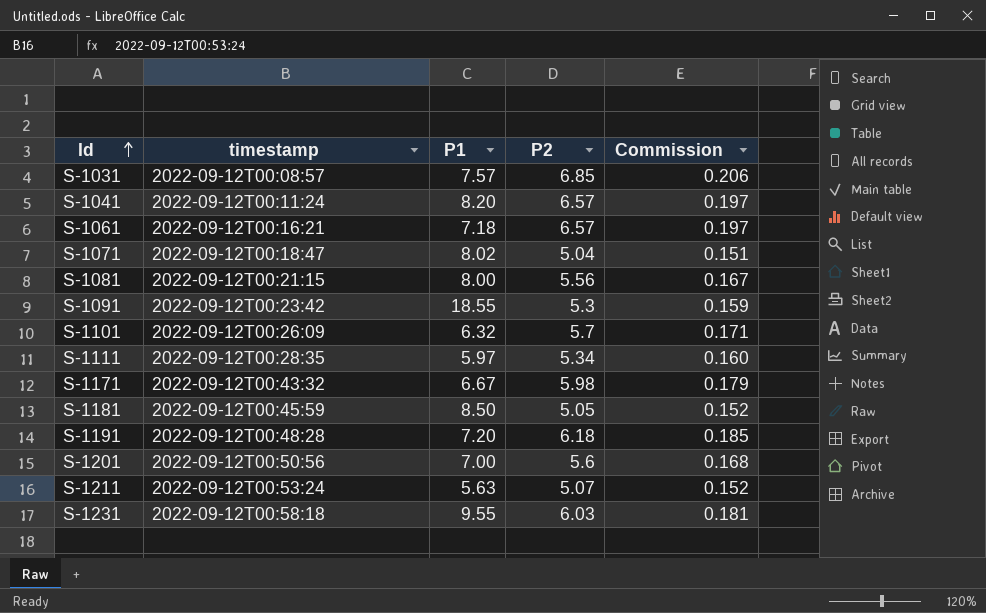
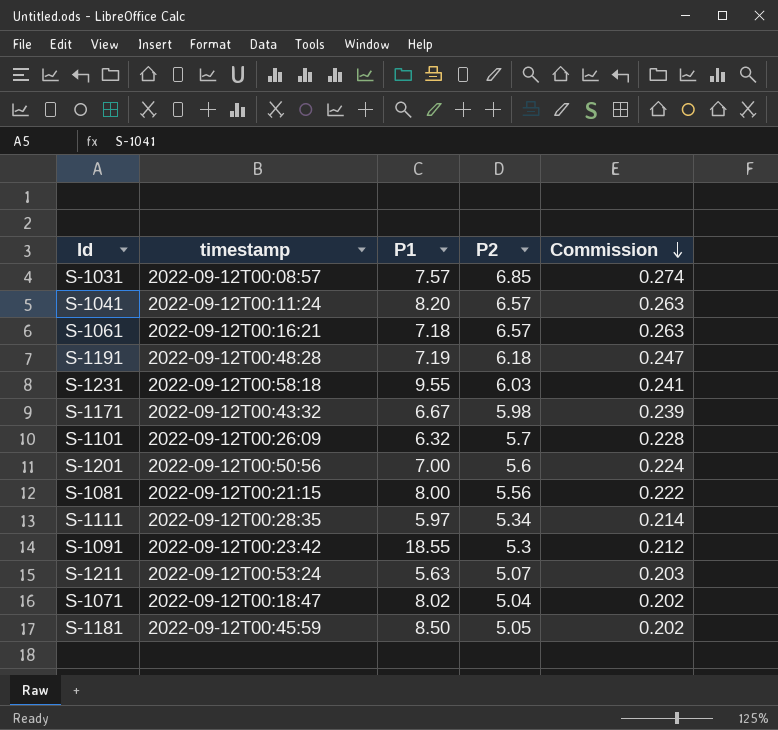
row order: Id ascending -> Commission descending
column Commission | formula: [P2] * 0.03 -> [P2] * 0.04
S-1191 | P1: 7.20 -> 7.19

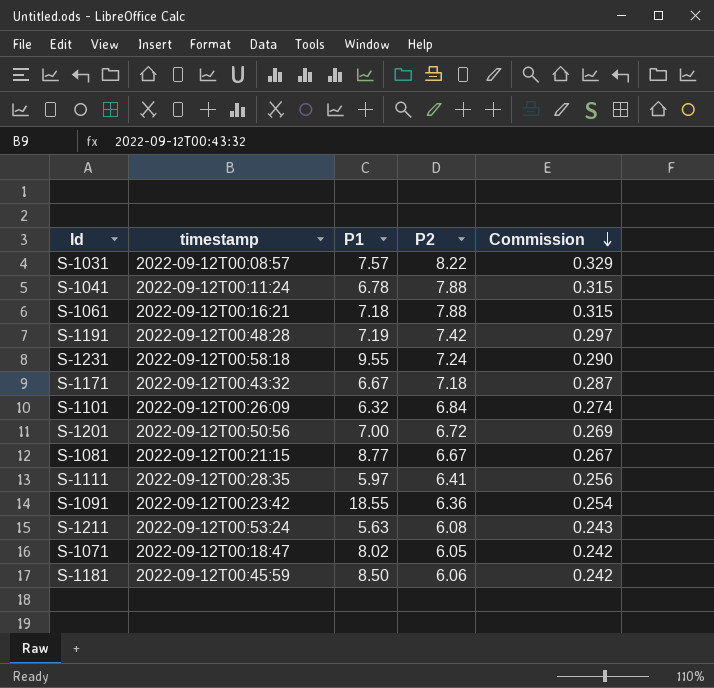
S-1031 | P2: 6.85 -> 8.22
S-1031 | Commission: 0.274 -> 0.329
S-1041 | P1: 8.20 -> 6.78
S-1041 | P2: 6.57 -> 7.88
S-1041 | Commission: 0.263 -> 0.315
S-1061 | P2: 6.57 -> 7.88
S-1061 | Commission: 0.263 -> 0.315
S-1191 | P2: 6.18 -> 7.42
S-1191 | Commission: 0.247 -> 0.297
S-1231 | P2: 6.03 -> 7.24
S-1231 | Commission: 0.241 -> 0.290
S-1171 | P2: 5.98 -> 7.18
S-1171 | Commission: 0.239 -> 0.287
S-1101 | P2: 5.7 -> 6.84
S-1101 | Commission: 0.228 -> 0.274
S-1201 | P2: 5.6 -> 6.72
S-1201 | Commission: 0.224 -> 0.269
S-1081 | P1: 8.00 -> 8.77
S-1081 | P2: 5.56 -> 6.67
S-1081 | Commission: 0.222 -> 0.267
S-1111 | P2: 5.34 -> 6.41
S-1111 | Commission: 0.214 -> 0.256
S-1091 | P2: 5.3 -> 6.36
S-1091 | Commission: 0.212 -> 0.254
S-1211 | P2: 5.07 -> 6.08
S-1211 | Commission: 0.203 -> 0.243
S-1071 | P2: 5.04 -> 6.05
S-1071 | Commission: 0.202 -> 0.242
S-1181 | P2: 5.05 -> 6.06
S-1181 | Commission: 0.202 -> 0.242

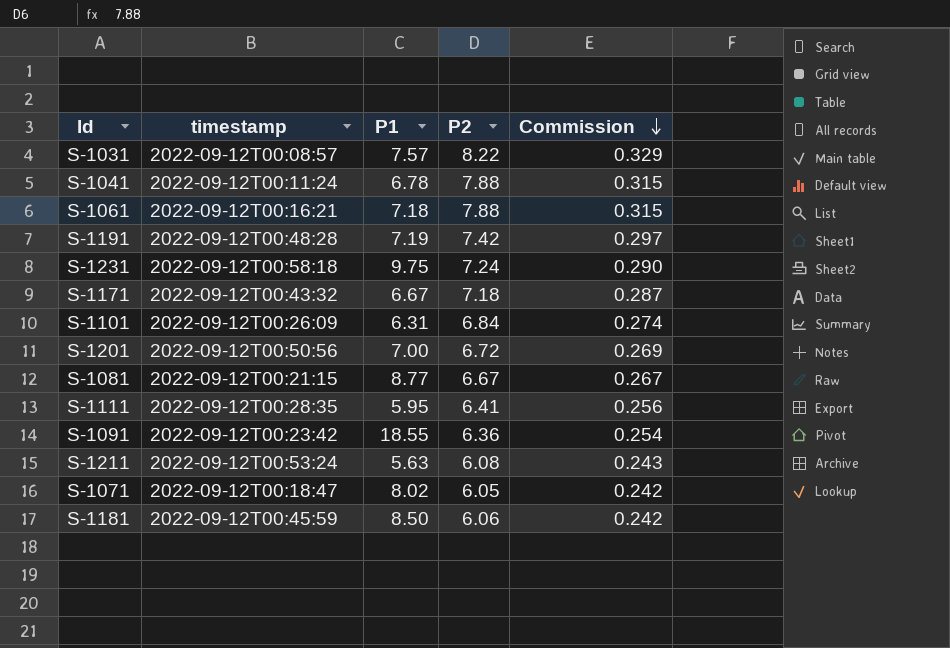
S-1231 | P1: 9.55 -> 9.75
S-1101 | P1: 6.32 -> 6.31
S-1111 | P1: 5.97 -> 5.95

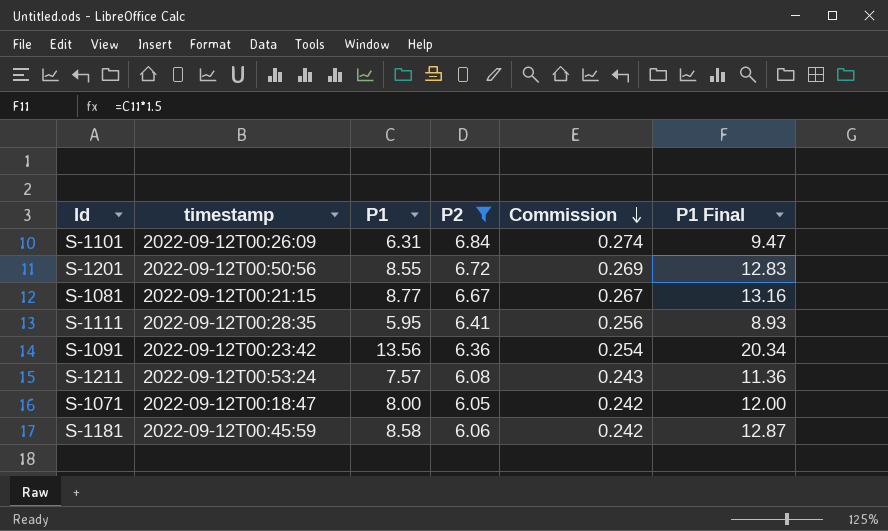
filter: none -> P2 <= 6.84
column P1 Final | formula: none -> [P1] * 1.5
S-1201 | P1: 7.00 -> 8.55
S-1091 | P1: 18.55 -> 13.56
S-1211 | P1: 5.63 -> 7.57
S-1071 | P1: 8.02 -> 8.00
S-1181 | P1: 8.50 -> 8.58

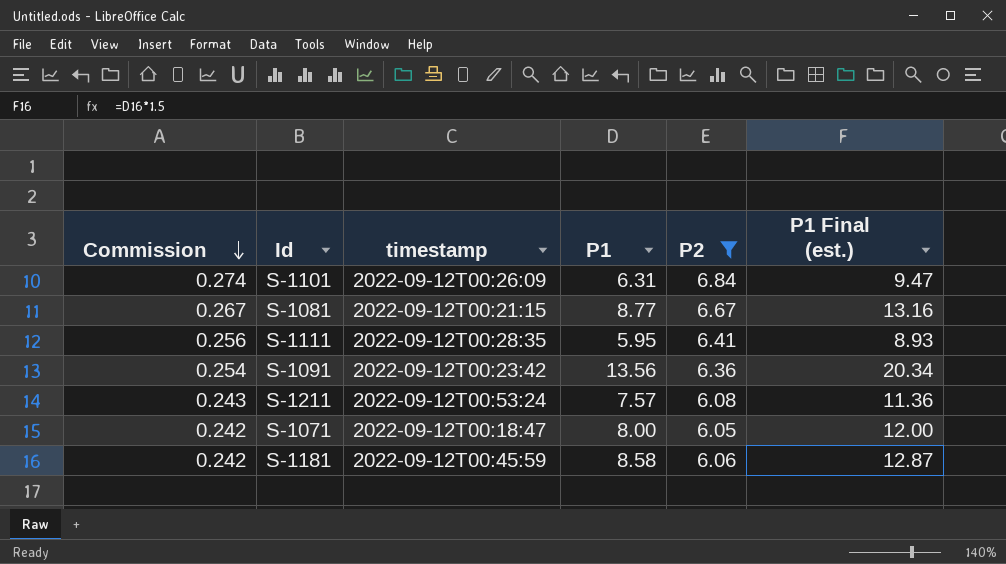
column Commission | position: 5 -> 1
column name: P1 Final -> P1 Final (est.)
row S-1201: 2022-09-12T00:50:56 | 8.55 | 6.72 | 0.269 | 12.83 -> none

